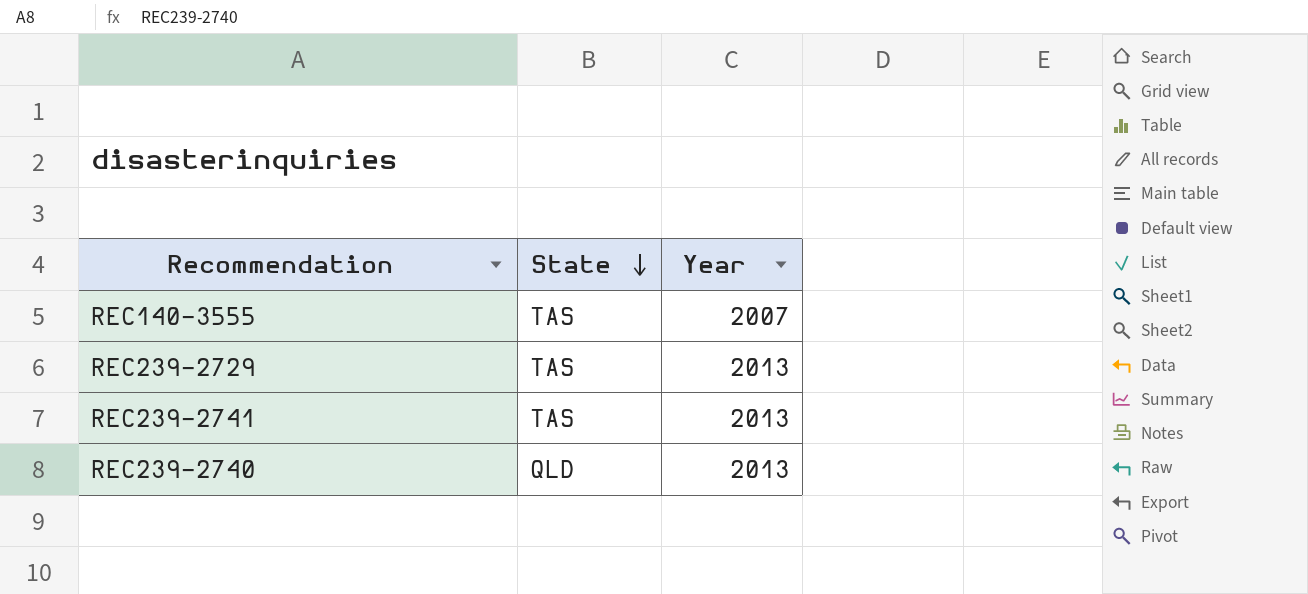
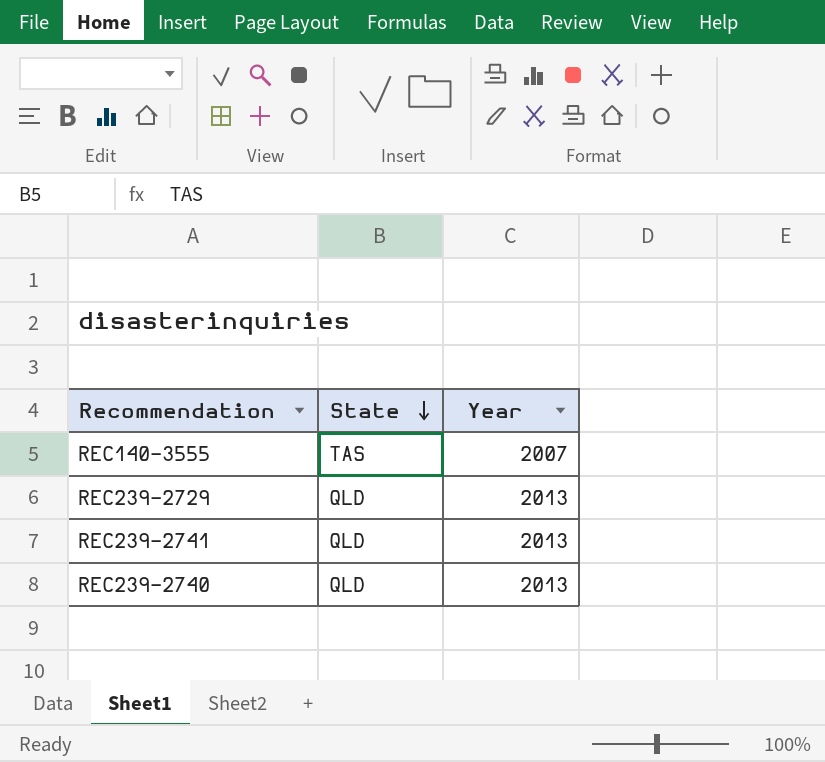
REC239-2729 | State: TAS -> QLD
REC239-2741 | State: TAS -> QLD

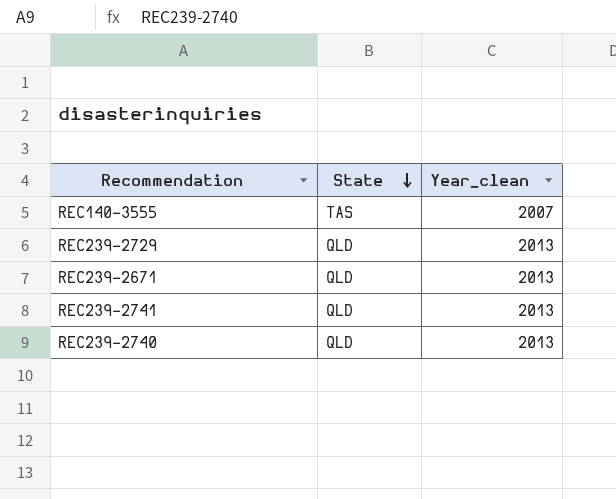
column name: Year -> Year_clean
row REC239-2671: none -> QLD | 2013

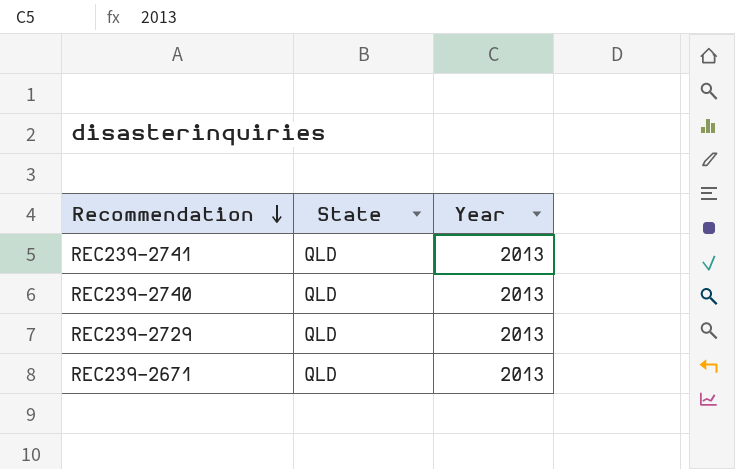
row order: State descending -> Recommendation descending
column name: Year_clean -> Year
row REC140-3555: TAS | 2007 -> none

